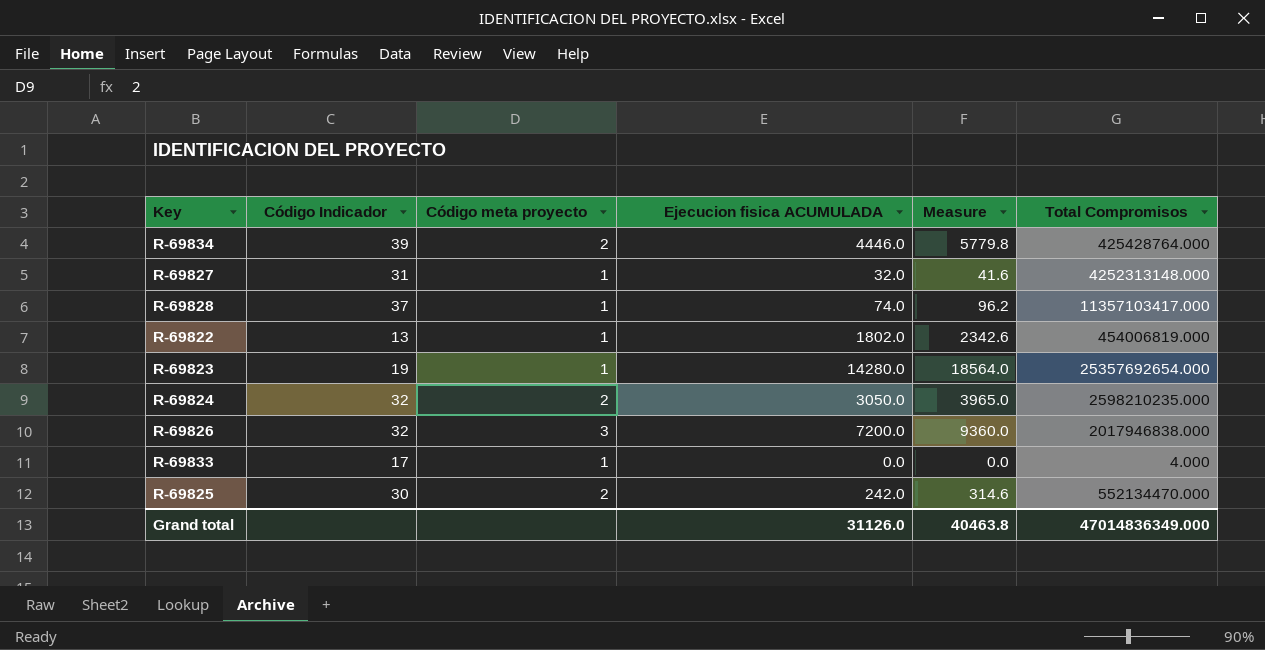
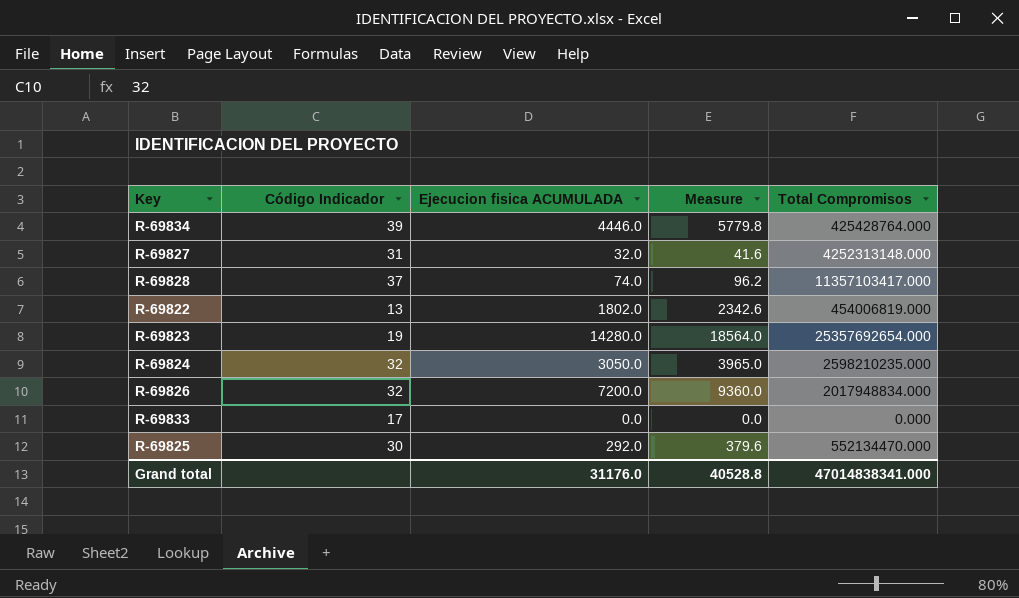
column Código meta proyecto | position: 3 -> none
R-69826 | Total Compromisos: 2017946838.000 -> 2017948834.000
R-69833 | Total Compromisos: 4.000 -> 0.000
R-69825 | Ejecucion fisica ACUMULADA: 242.0 -> 292.0
R-69825 | Measure: 314.6 -> 379.6
Grand total | Ejecucion fisica ACUMULADA: 31126.0 -> 31176.0
Grand total | Measure: 40463.8 -> 40528.8
Grand total | Total Compromisos: 47014836349.000 -> 47014838341.000

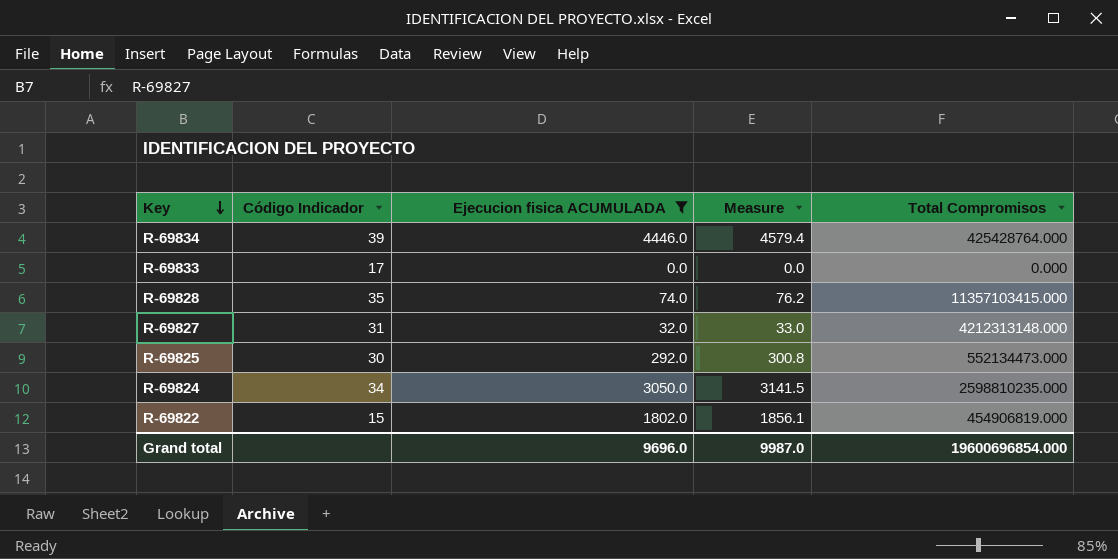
filter: none -> Ejecucion fisica ACUMULADA <= 4446.0
row order: none -> Key descending
column Measure | formula: [Ejecucion fisica ACUMULADA] * 1.3 -> [Ejecucion fisica ACUMULADA] * 1.03
R-69828 | Código Indicador: 37 -> 35
R-69828 | Total Compromisos: 11357103417.000 -> 11357103415.000
R-69827 | Total Compromisos: 4252313148.000 -> 4212313148.000
R-69825 | Total Compromisos: 552134470.000 -> 552134473.000
R-69824 | Código Indicador: 32 -> 34
R-69824 | Total Compromisos: 2598210235.000 -> 2598810235.000
R-69822 | Código Indicador: 13 -> 15
R-69822 | Total Compromisos: 454006819.000 -> 454906819.000
Grand total | Ejecucion fisica ACUMULADA: 31176.0 -> 9696.0
Grand total | Measure: 40528.8 -> 9987.0
Grand total | Total Compromisos: 47014838341.000 -> 19600696854.000

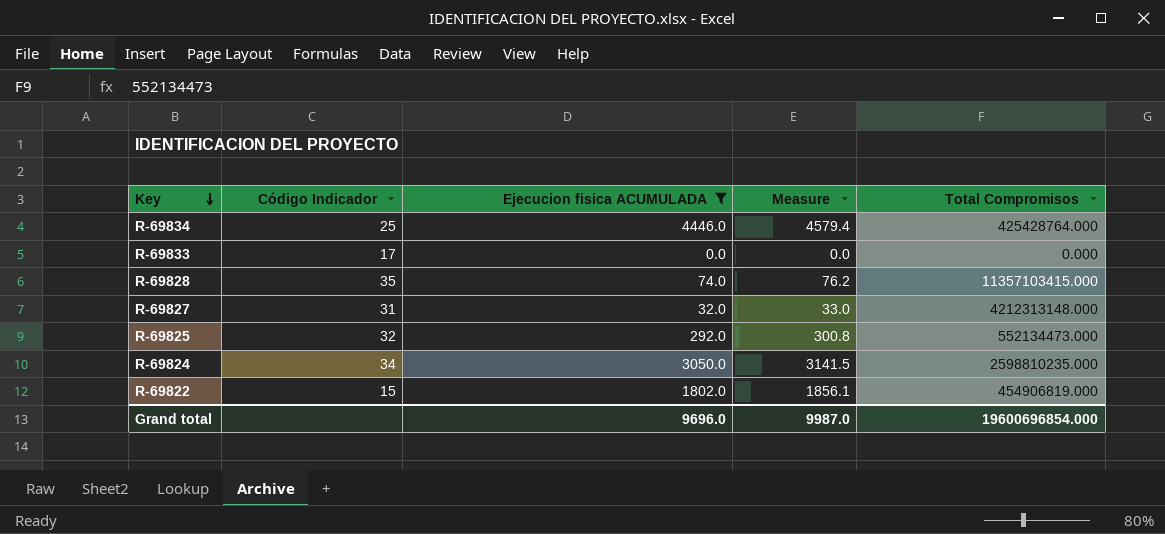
R-69834 | Código Indicador: 39 -> 25
R-69825 | Código Indicador: 30 -> 32

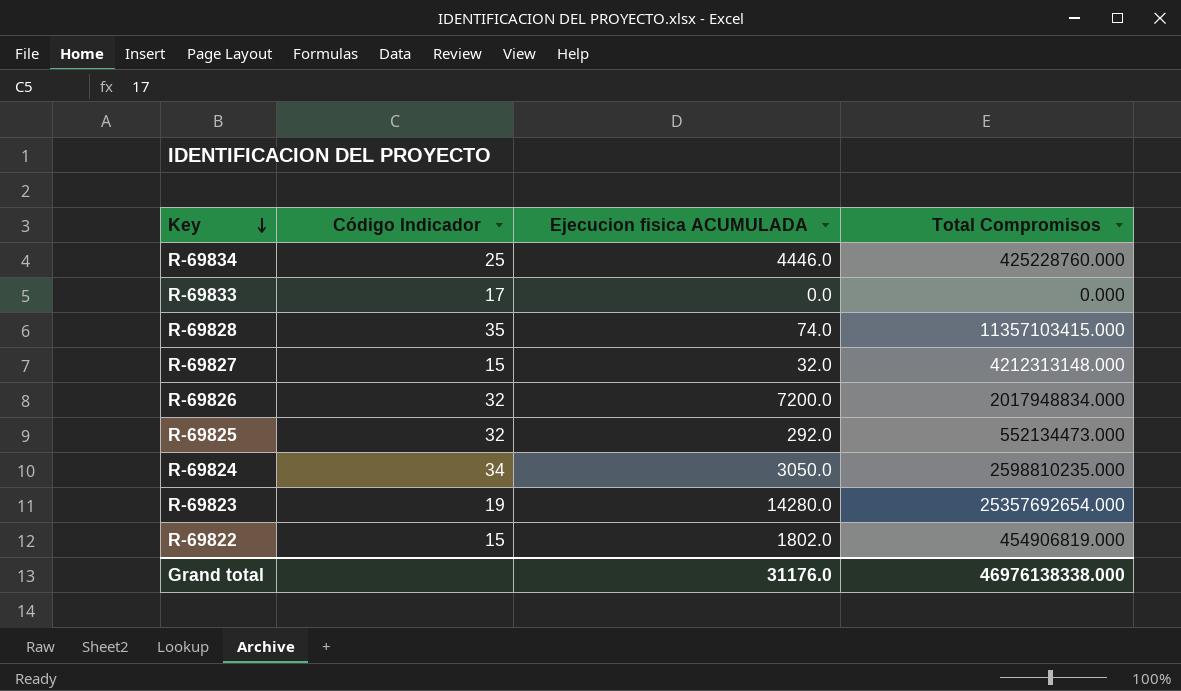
filter: Ejecucion fisica ACUMULADA <= 4446.0 -> none
column Measure | formula: [Ejecucion fisica ACUMULADA] * 1.03 -> none
R-69834 | Total Compromisos: 425428764.000 -> 425228760.000
R-69827 | Código Indicador: 31 -> 15
Grand total | Ejecucion fisica ACUMULADA: 9696.0 -> 31176.0
Grand total | Total Compromisos: 19600696854.000 -> 46976138338.000

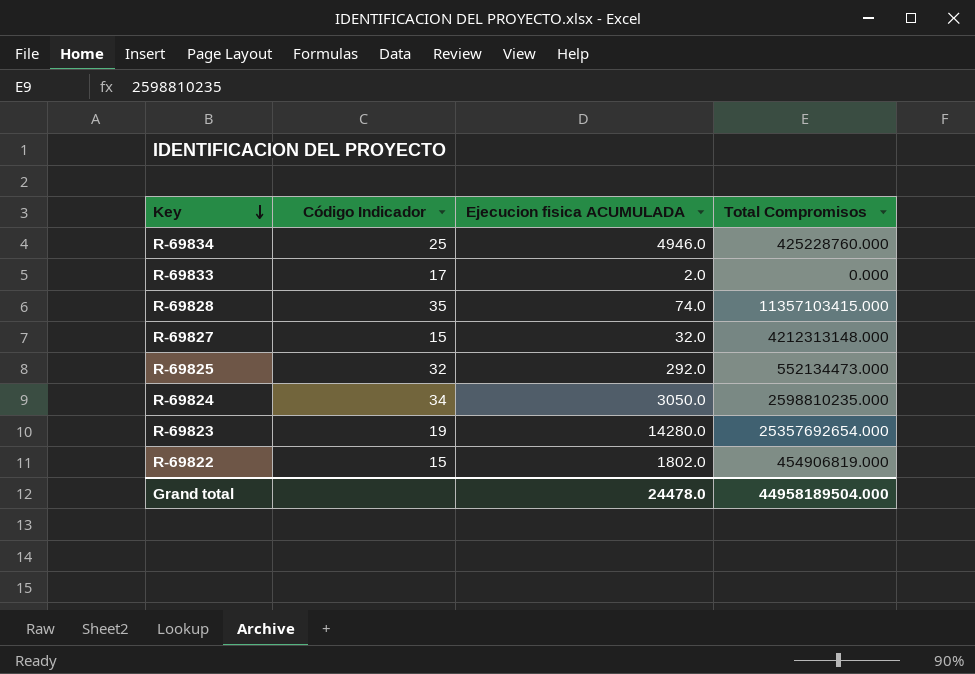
row R-69826: 32 | 7200.0 | 2017948834.000 -> none
R-69834 | Ejecucion fisica ACUMULADA: 4446.0 -> 4946.0
R-69833 | Ejecucion fisica ACUMULADA: 0.0 -> 2.0
Grand total | Ejecucion fisica ACUMULADA: 31176.0 -> 24478.0
Grand total | Total Compromisos: 46976138338.000 -> 44958189504.000

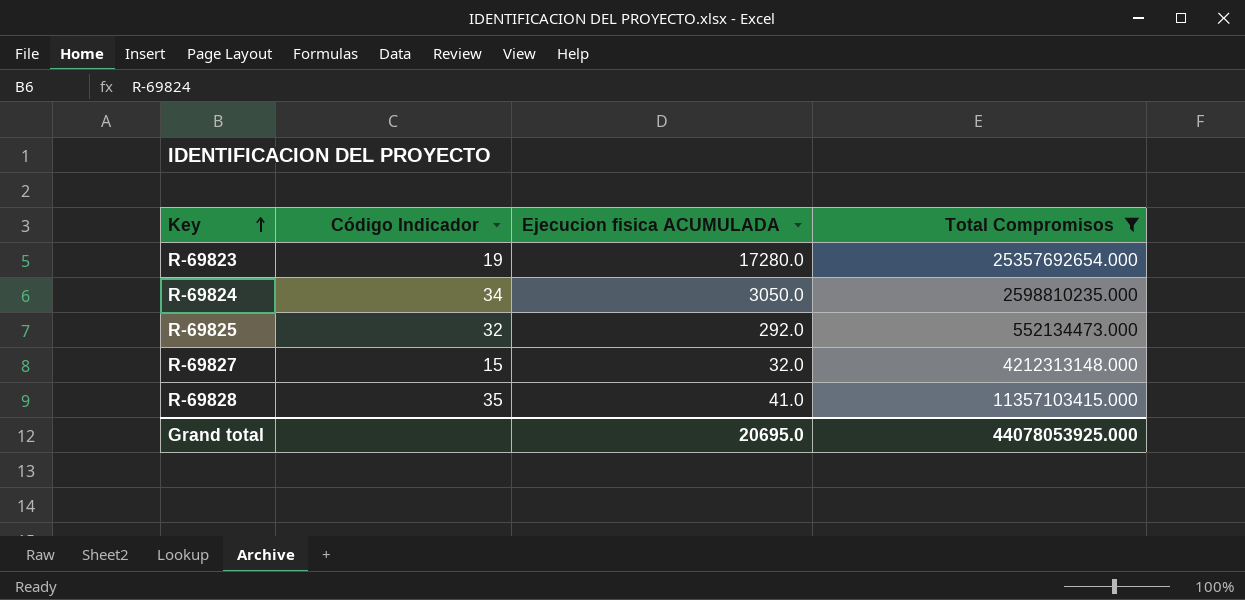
filter: none -> Total Compromisos >= 552134473.000
row order: Key descending -> Key ascending
R-69823 | Ejecucion fisica ACUMULADA: 14280.0 -> 17280.0
R-69828 | Ejecucion fisica ACUMULADA: 74.0 -> 41.0
Grand total | Ejecucion fisica ACUMULADA: 24478.0 -> 20695.0
Grand total | Total Compromisos: 44958189504.000 -> 44078053925.000

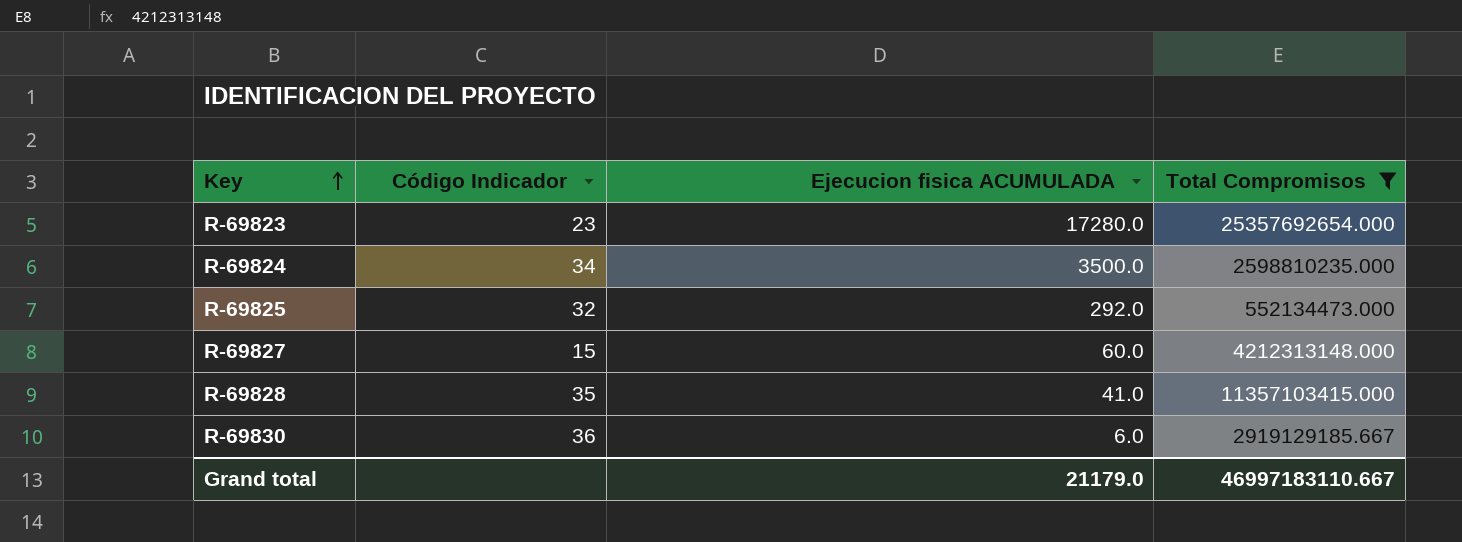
R-69823 | Código Indicador: 19 -> 23
R-69824 | Ejecucion fisica ACUMULADA: 3050.0 -> 3500.0
R-69827 | Ejecucion fisica ACUMULADA: 32.0 -> 60.0
row R-69830: none -> 36 | 6.0 | 2919129185.667
Grand total | Ejecucion fisica ACUMULADA: 20695.0 -> 21179.0
Grand total | Total Compromisos: 44078053925.000 -> 46997183110.667

